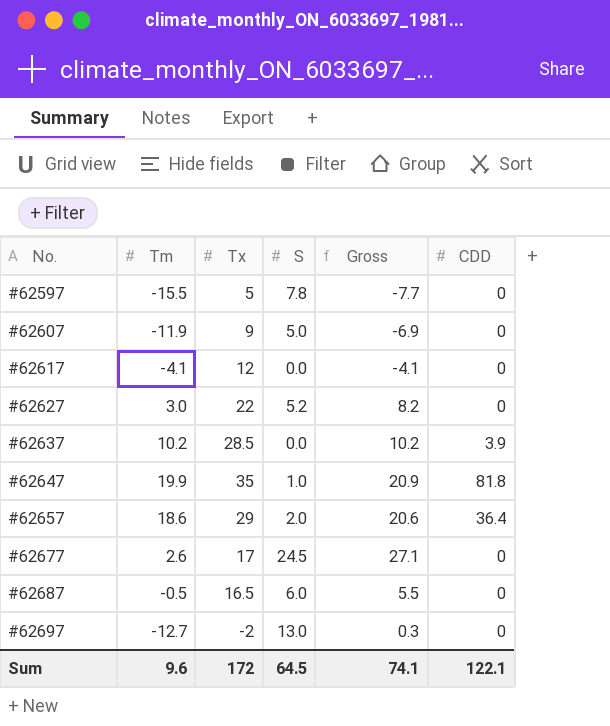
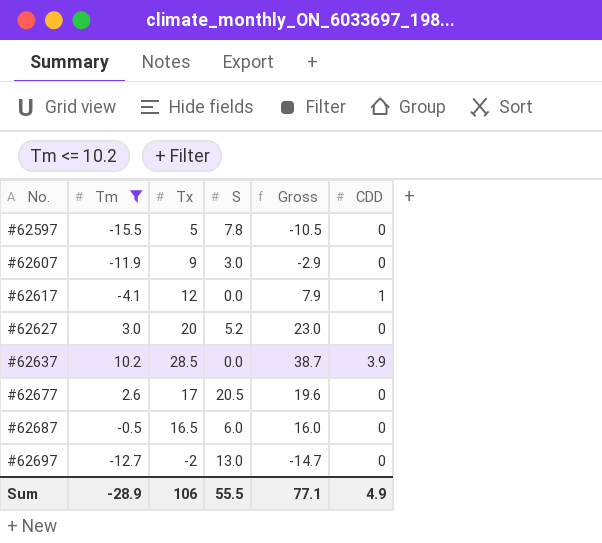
filter: none -> Tm <= 10.2
column Gross | formula: [Tm] + [S] -> [Tm] + [Tx]
#62607 | S: 5.0 -> 3.0
#62617 | CDD: 0 -> 1
#62627 | Tx: 22 -> 20
#62677 | S: 24.5 -> 20.5
Sum | Tm: 9.6 -> -28.9
Sum | Tx: 172 -> 106
Sum | S: 64.5 -> 55.5
Sum | Gross: 74.1 -> 77.1
Sum | CDD: 122.1 -> 4.9

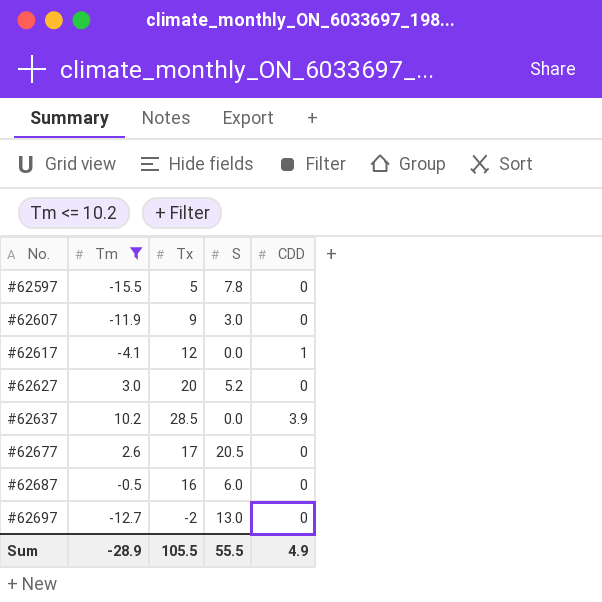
column Gross | formula: [Tm] + [Tx] -> none
#62687 | Tx: 16.5 -> 16
Sum | Tx: 106 -> 105.5

